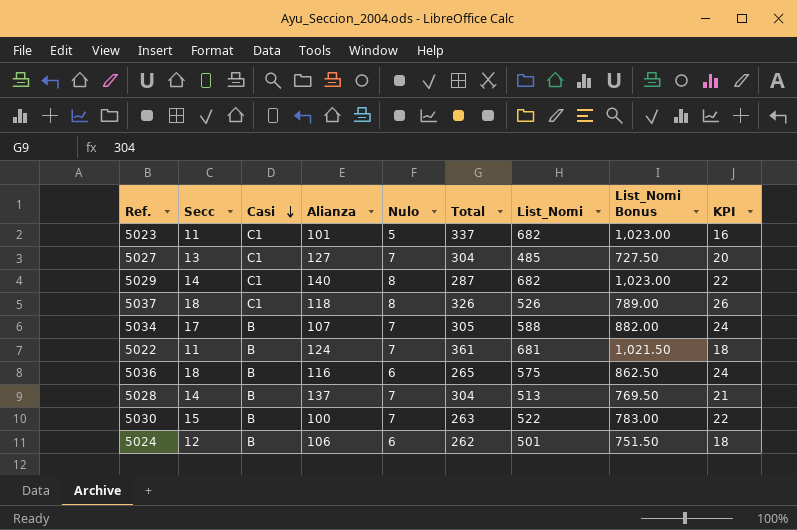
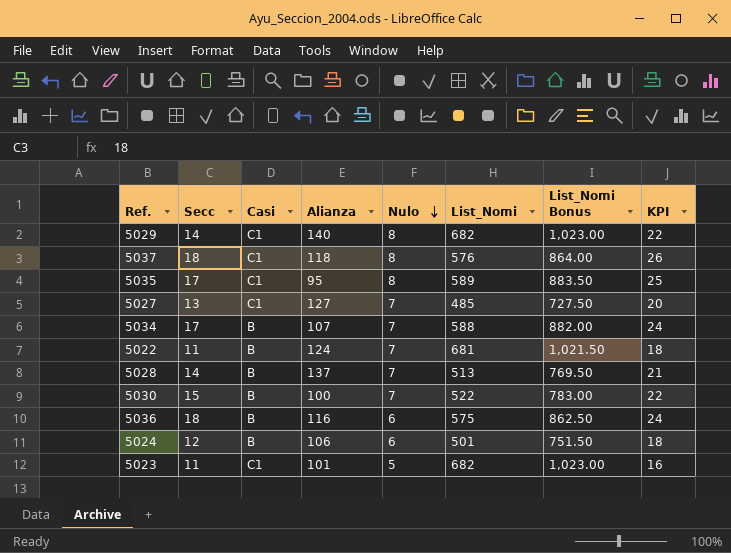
row order: Casi descending -> Nulo descending
column Total | position: 6 -> none
5037 | List_Nomi: 526 -> 576
5037 | List_Nomi Bonus: 789.00 -> 864.00
row 5035: none -> 17 | C1 | 95 | 8 | 589 | 883.50 | 25

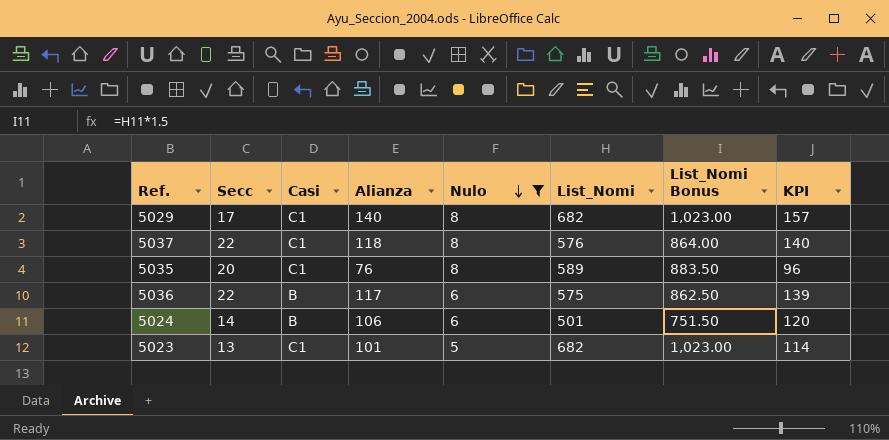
filter: none -> Nulo != 7
column KPI | formula: [Secc] + [Nulo] -> [Secc] + [Alianza]
5029 | Secc: 14 -> 17
5037 | Secc: 18 -> 22
5035 | Secc: 17 -> 20
5035 | Alianza: 95 -> 76
5036 | Secc: 18 -> 22
5036 | Alianza: 116 -> 117
5024 | Secc: 12 -> 14
5023 | Secc: 11 -> 13

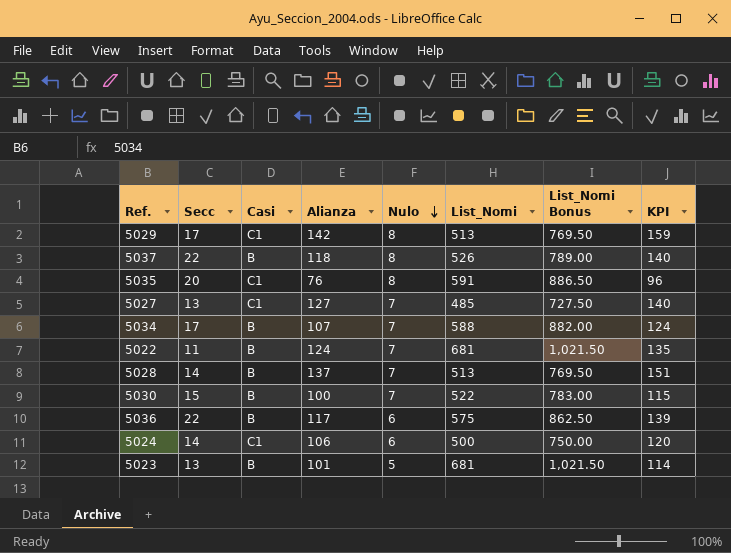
filter: Nulo != 7 -> none
5029 | Alianza: 140 -> 142
5029 | List_Nomi: 682 -> 513
5029 | List_Nomi Bonus: 1,023.00 -> 769.50
5029 | KPI: 157 -> 159
5037 | Casi: C1 -> B
5037 | List_Nomi: 576 -> 526
5037 | List_Nomi Bonus: 864.00 -> 789.00
5035 | List_Nomi: 589 -> 591
5035 | List_Nomi Bonus: 883.50 -> 886.50
5024 | Casi: B -> C1
5024 | List_Nomi: 501 -> 500
5024 | List_Nomi Bonus: 751.50 -> 750.00
5023 | Casi: C1 -> B
5023 | List_Nomi: 682 -> 681
5023 | List_Nomi Bonus: 1,023.00 -> 1,021.50

